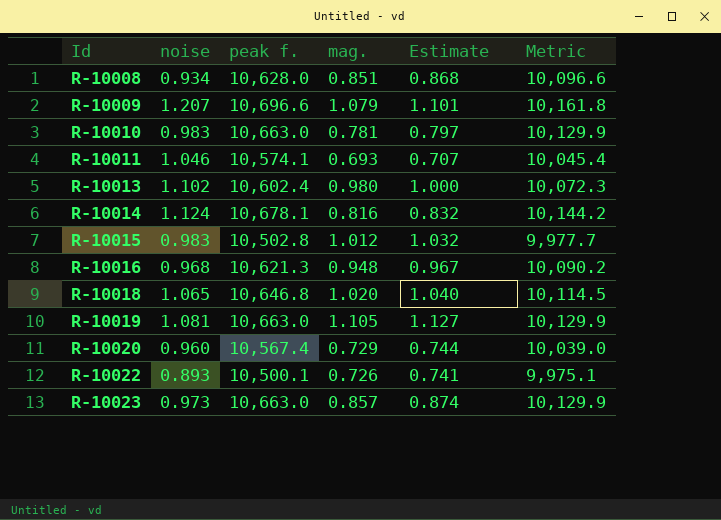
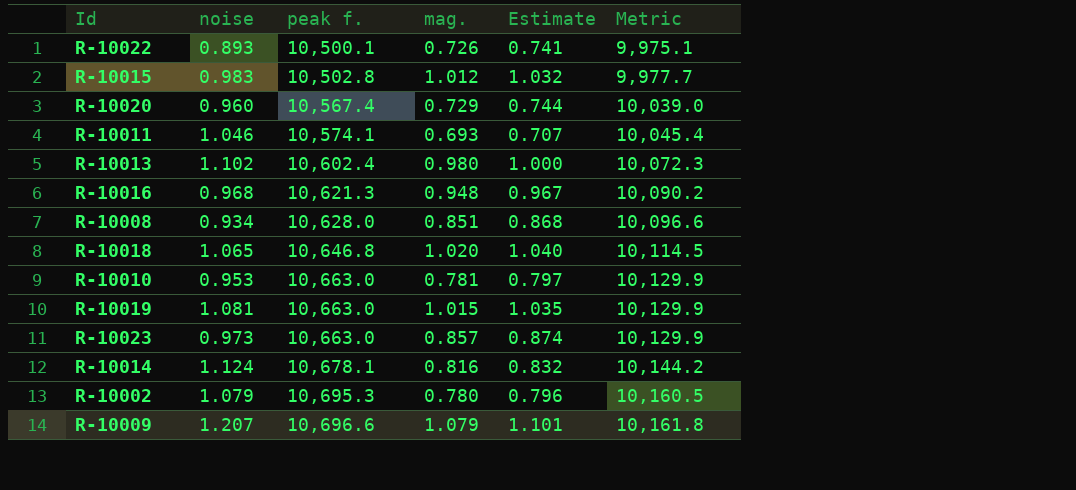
row order: Id ascending -> peak f. ascending
R-10010 | noise: 0.983 -> 0.953
R-10019 | mag.: 1.105 -> 1.015
R-10019 | Estimate: 1.127 -> 1.035
row R-10002: none -> 1.079 | 10,695.3 | 0.780 | 0.796 | 10,160.5

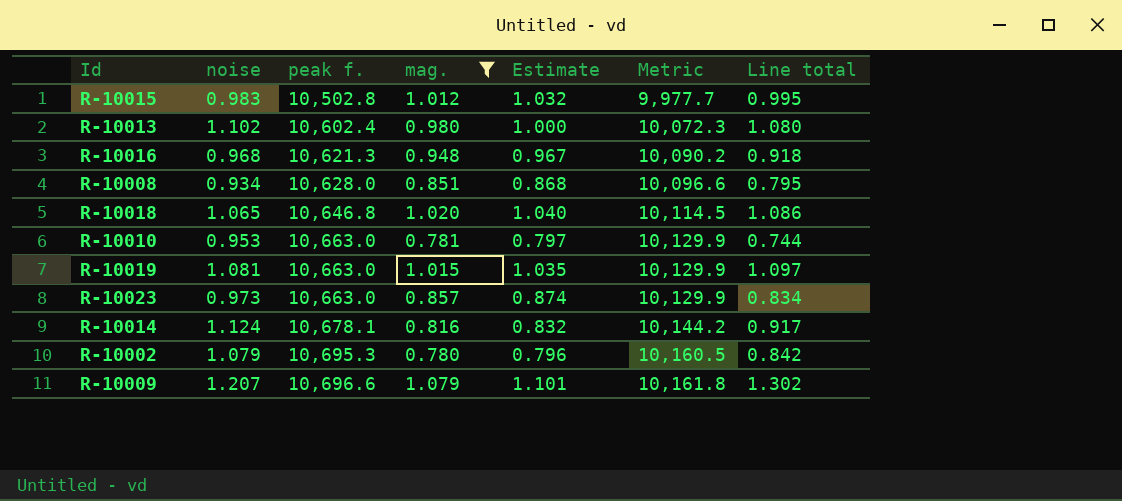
filter: none -> mag. >= 0.780
column Line total | formula: none -> [noise] * [mag.]

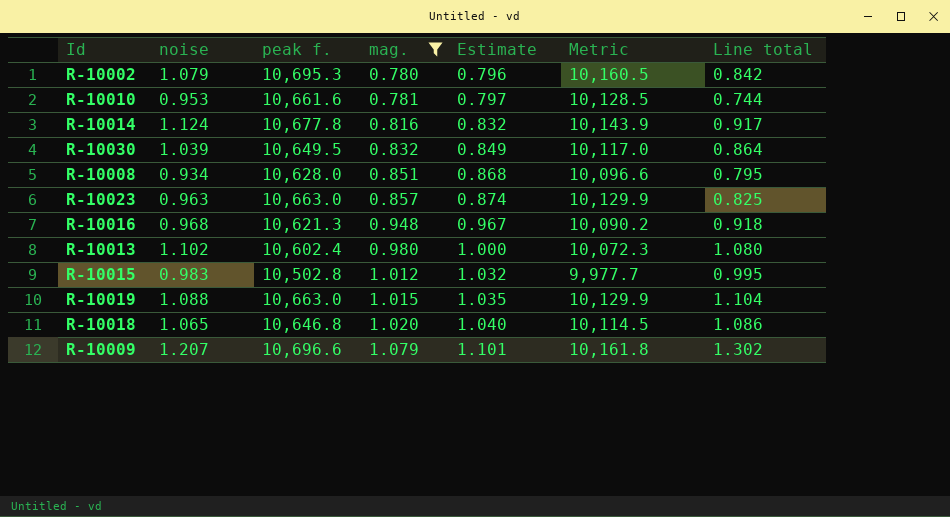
row order: peak f. ascending -> mag. ascending
R-10010 | peak f.: 10,663.0 -> 10,661.6
R-10010 | Metric: 10,129.9 -> 10,128.5
R-10014 | peak f.: 10,678.1 -> 10,677.8
R-10014 | Metric: 10,144.2 -> 10,143.9
row R-10030: none -> 1.039 | 10,649.5 | 0.832 | 0.849 | 10,117.0 | 0.864
R-10023 | noise: 0.973 -> 0.963
R-10023 | Line total: 0.834 -> 0.825
R-10019 | noise: 1.081 -> 1.088
R-10019 | Line total: 1.097 -> 1.104

